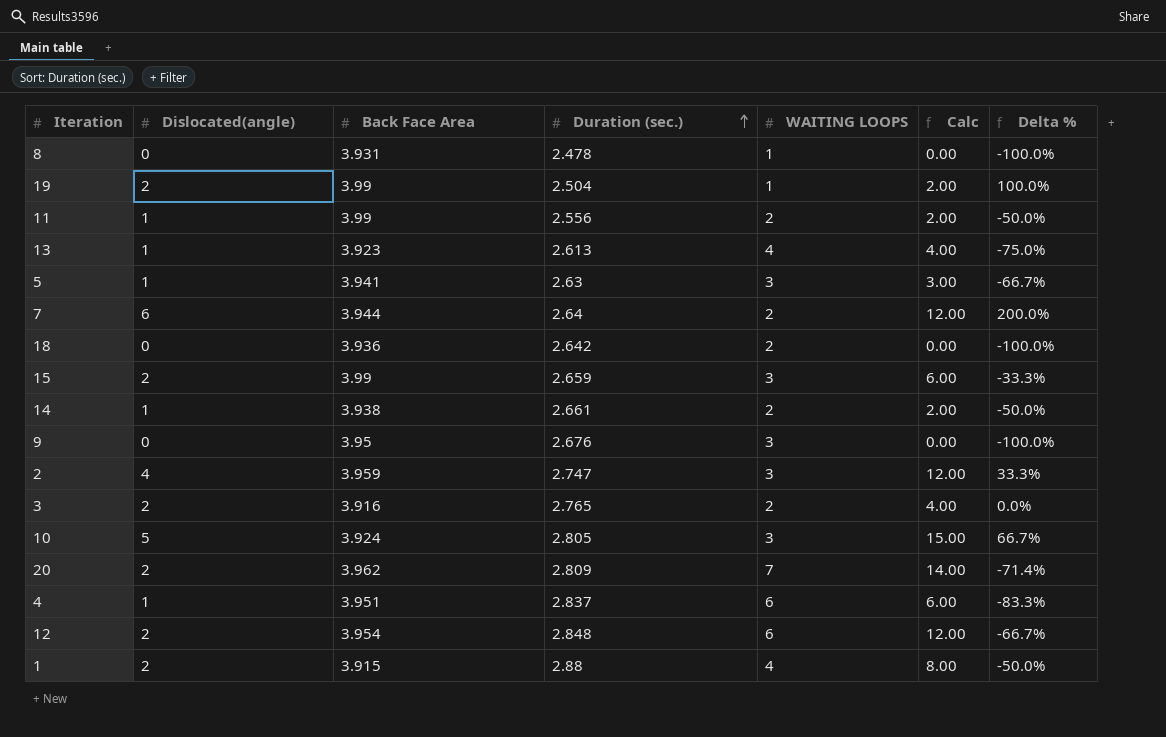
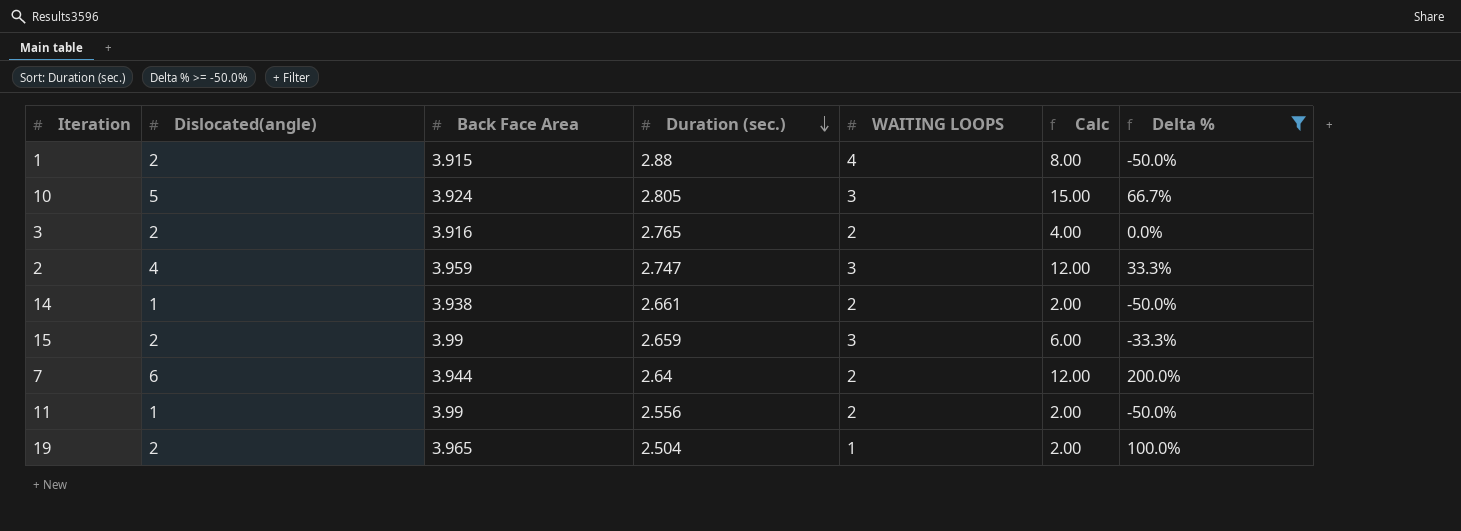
filter: none -> Delta % >= -50.0%
row order: Duration (sec.) ascending -> Duration (sec.) descending
19 | Back Face Area: 3.99 -> 3.965

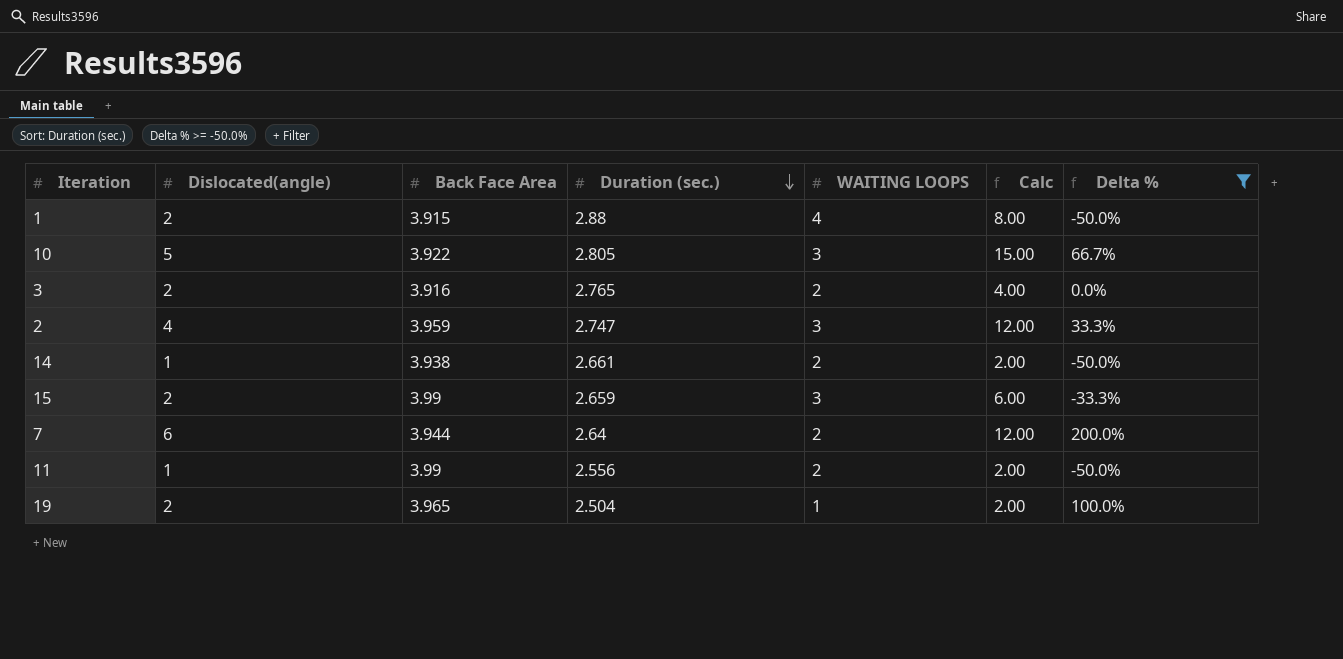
10 | Back Face Area: 3.924 -> 3.922

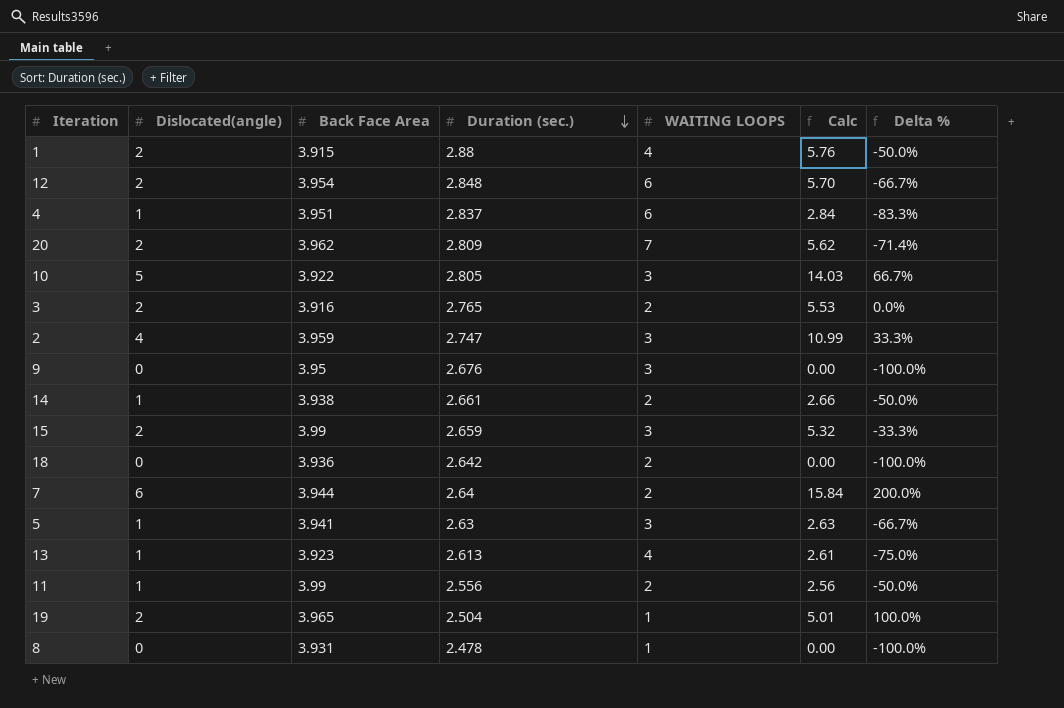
filter: Delta % >= -50.0% -> none
column Calc | formula: [Dislocated(angle)] * [WAITING LOOPS] -> [Dislocated(angle)] * [Duration (sec.)]

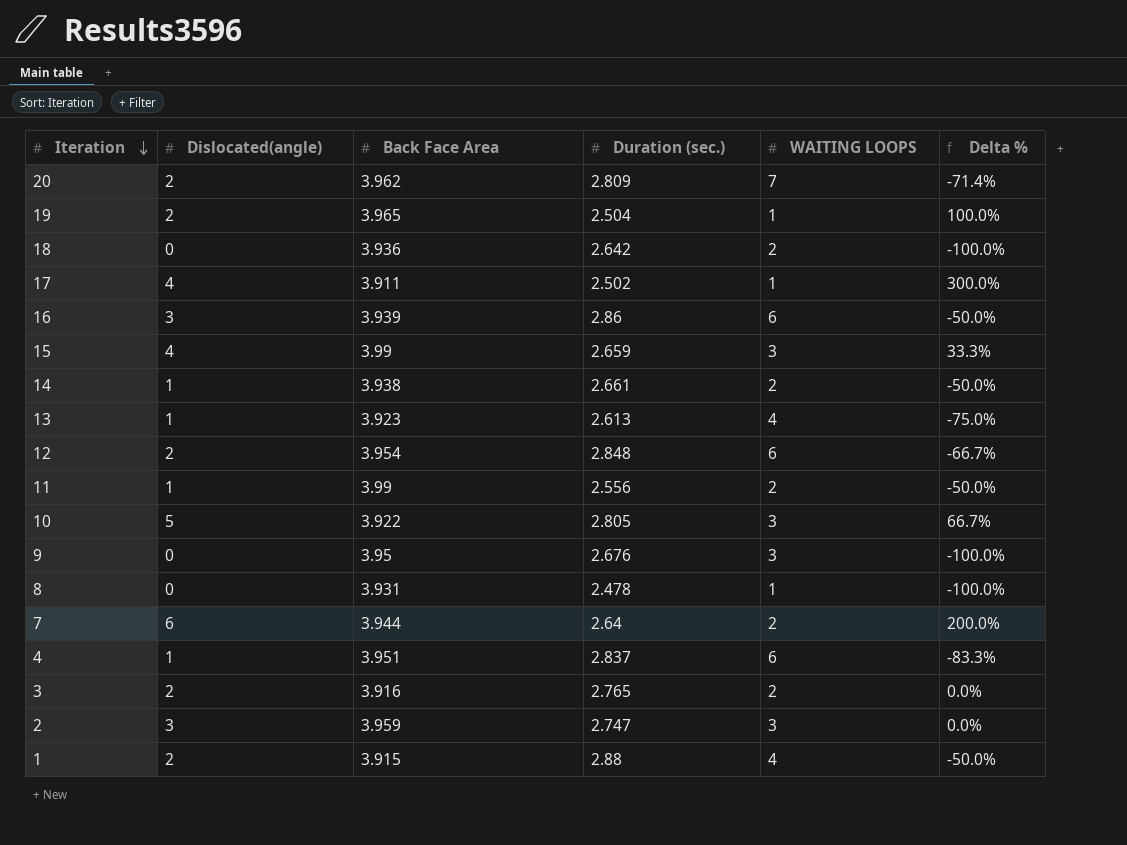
row order: Duration (sec.) descending -> Iteration descending
column Calc | formula: [Dislocated(angle)] * [Duration (sec.)] -> none
row 5: 1 | 3.941 | 2.63 | 3 | 2.63 | -66.7% -> none
row 17: none -> 4 | 3.911 | 2.502 | 1 | 300.0%
row 16: none -> 3 | 3.939 | 2.86 | 6 | -50.0%
15 | Dislocated(angle): 2 -> 4
15 | Delta %: -33.3% -> 33.3%
2 | Dislocated(angle): 4 -> 3
2 | Delta %: 33.3% -> 0.0%

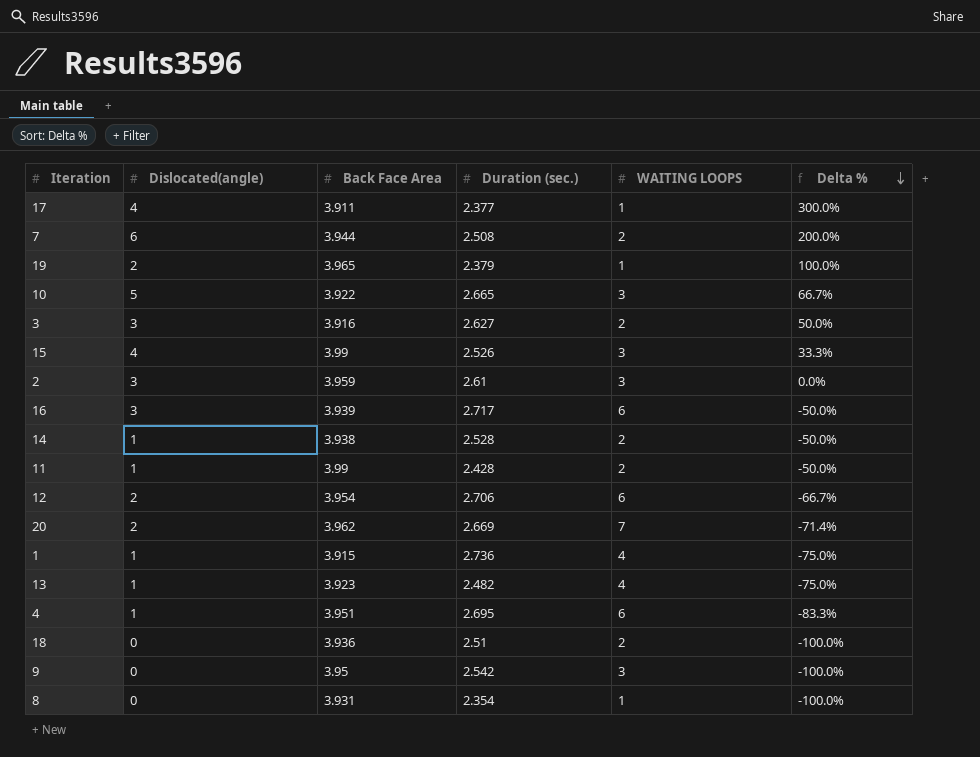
row order: Iteration descending -> Delta % descending
17 | Duration (sec.): 2.502 -> 2.377
7 | Duration (sec.): 2.64 -> 2.508
19 | Duration (sec.): 2.504 -> 2.379
10 | Duration (sec.): 2.805 -> 2.665
3 | Dislocated(angle): 2 -> 3
3 | Duration (sec.): 2.765 -> 2.627
3 | Delta %: 0.0% -> 50.0%
15 | Duration (sec.): 2.659 -> 2.526
2 | Duration (sec.): 2.747 -> 2.61
16 | Duration (sec.): 2.86 -> 2.717
14 | Duration (sec.): 2.661 -> 2.528
11 | Duration (sec.): 2.556 -> 2.428
12 | Duration (sec.): 2.848 -> 2.706
20 | Duration (sec.): 2.809 -> 2.669
1 | Dislocated(angle): 2 -> 1
1 | Duration (sec.): 2.88 -> 2.736
1 | Delta %: -50.0% -> -75.0%
13 | Duration (sec.): 2.613 -> 2.482
4 | Duration (sec.): 2.837 -> 2.695
18 | Duration (sec.): 2.642 -> 2.51
9 | Duration (sec.): 2.676 -> 2.542
8 | Duration (sec.): 2.478 -> 2.354

